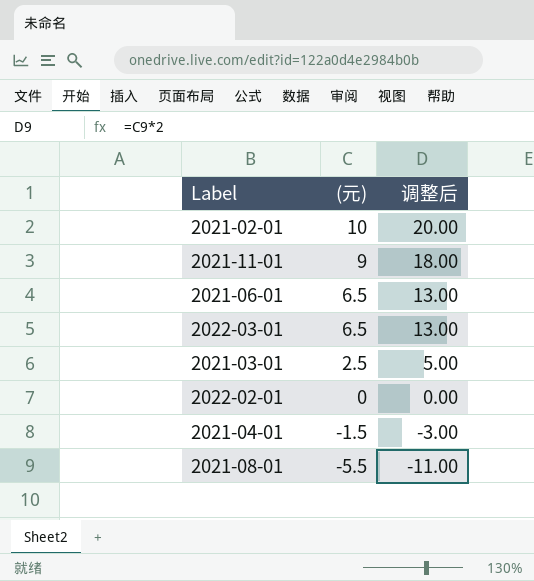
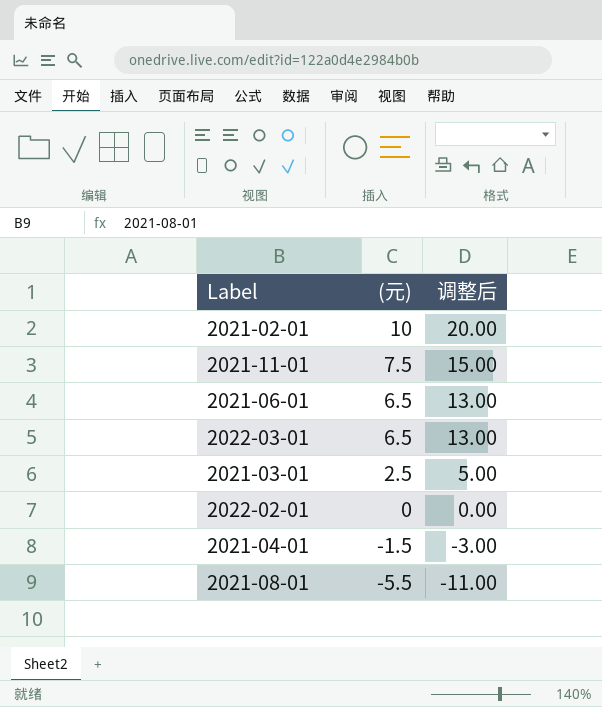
2021-11-01 | (元): 9 -> 7.5
2021-11-01 | 调整后: 18.00 -> 15.00

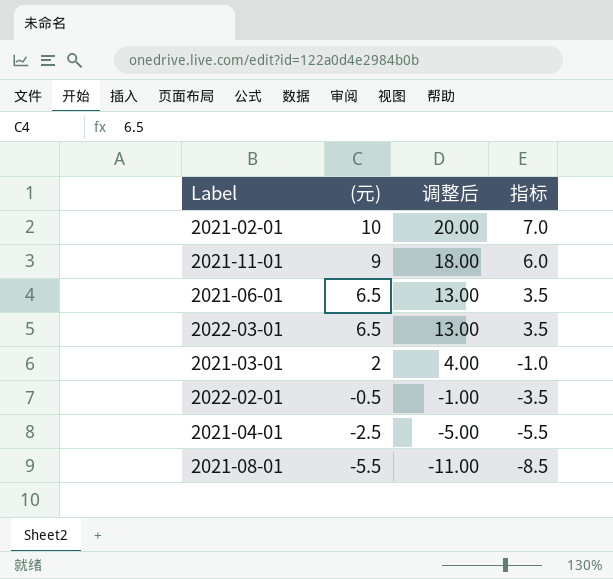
column 指标 | formula: none -> [(元)] - 3
2021-11-01 | (元): 7.5 -> 9
2021-11-01 | 调整后: 15.00 -> 18.00
2021-03-01 | (元): 2.5 -> 2
2021-03-01 | 调整后: 5.00 -> 4.00
2022-02-01 | (元): 0 -> -0.5
2022-02-01 | 调整后: 0.00 -> -1.00
2021-04-01 | (元): -1.5 -> -2.5
2021-04-01 | 调整后: -3.00 -> -5.00

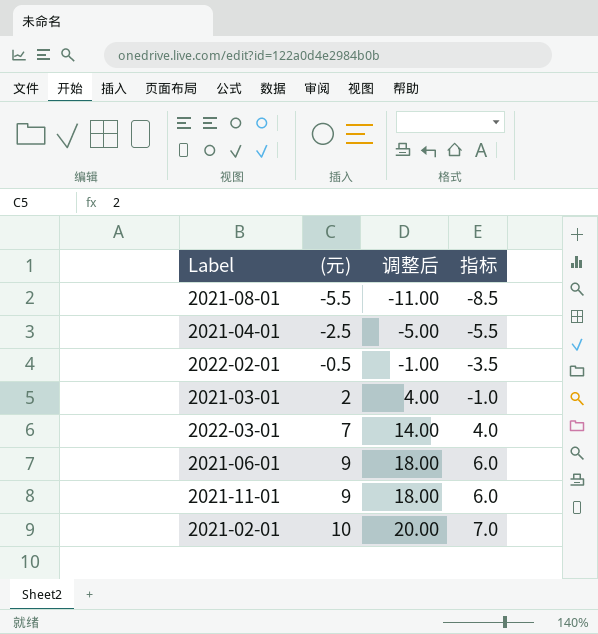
row order: (元) descending -> (元) ascending
2022-03-01 | (元): 6.5 -> 7
2022-03-01 | 调整后: 13.00 -> 14.00
2022-03-01 | 指标: 3.5 -> 4.0
2021-06-01 | (元): 6.5 -> 9
2021-06-01 | 调整后: 13.00 -> 18.00
2021-06-01 | 指标: 3.5 -> 6.0

